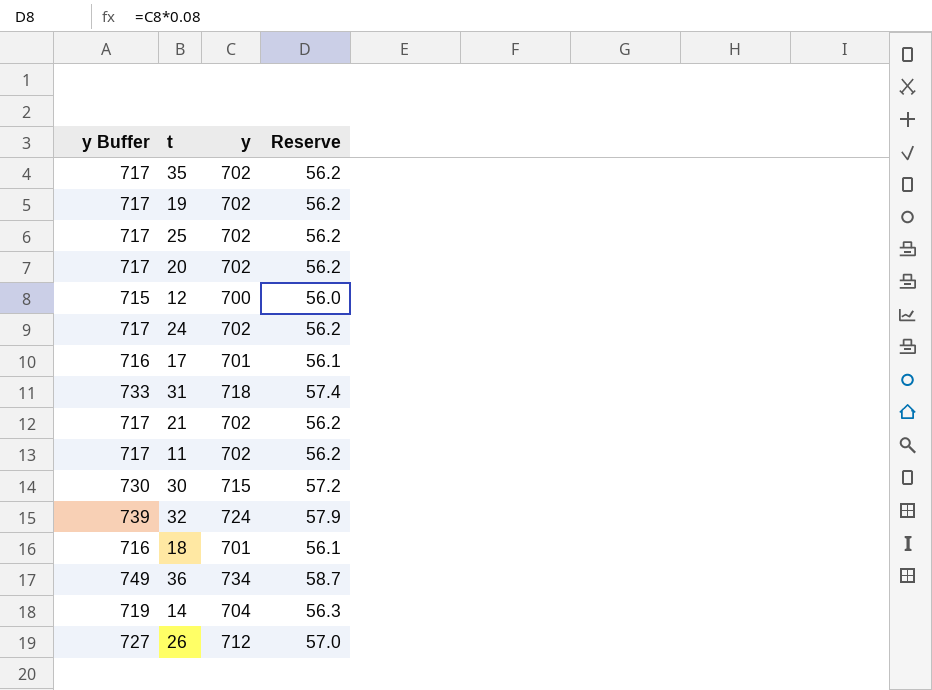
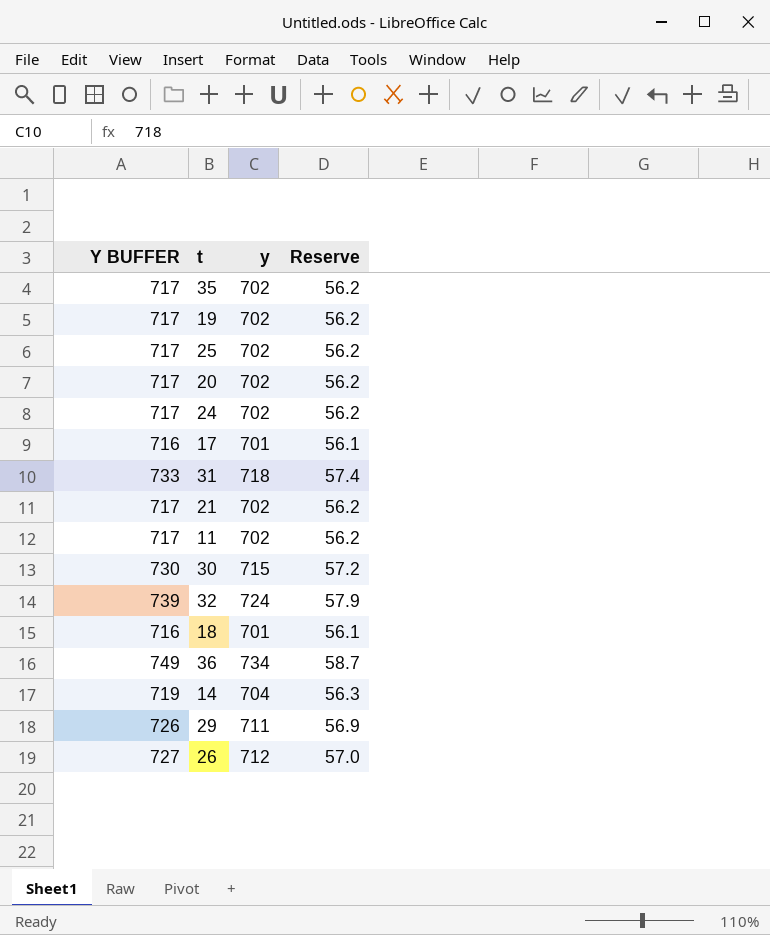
column name: y Buffer -> Y BUFFER
row 12: 715 | 700 | 56.0 -> none
row 29: none -> 726 | 711 | 56.9

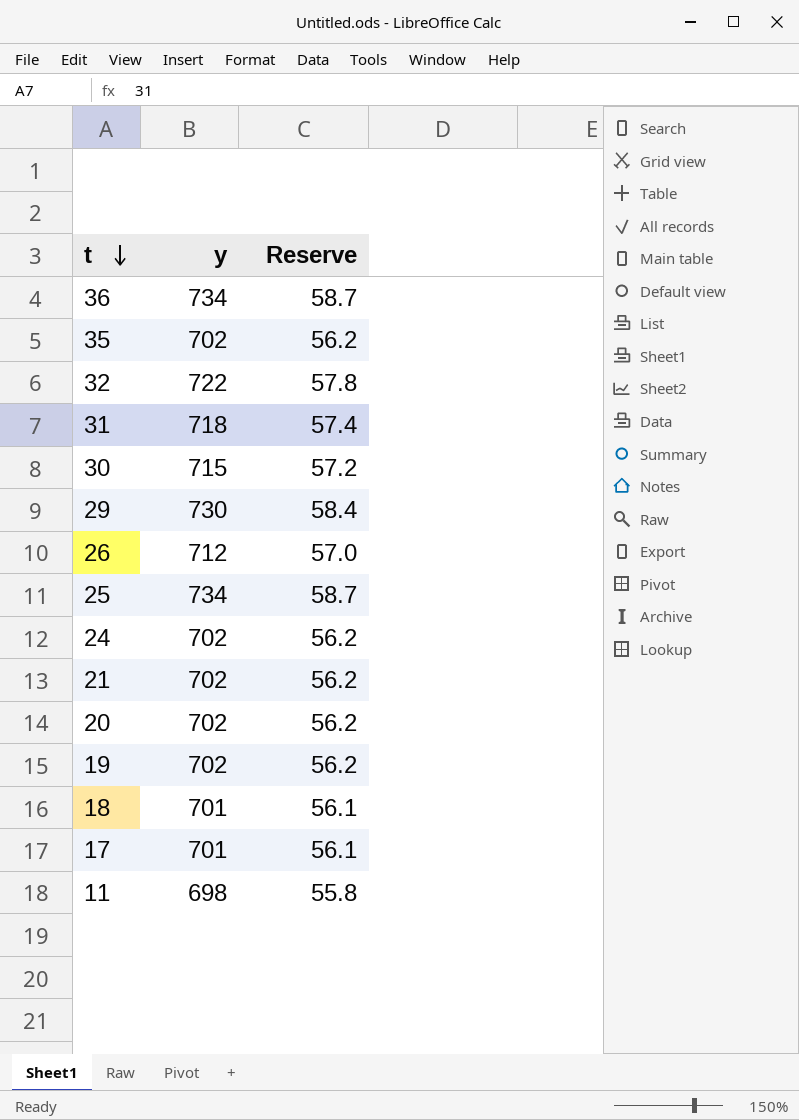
row order: none -> t descending
column Y BUFFER | formula: [y] + 15 -> none
row 14: 719 | 704 | 56.3 -> none
32 | y: 724 -> 722
32 | Reserve: 57.9 -> 57.8
29 | y: 711 -> 730
29 | Reserve: 56.9 -> 58.4
25 | y: 702 -> 734
25 | Reserve: 56.2 -> 58.7
11 | y: 702 -> 698
11 | Reserve: 56.2 -> 55.8

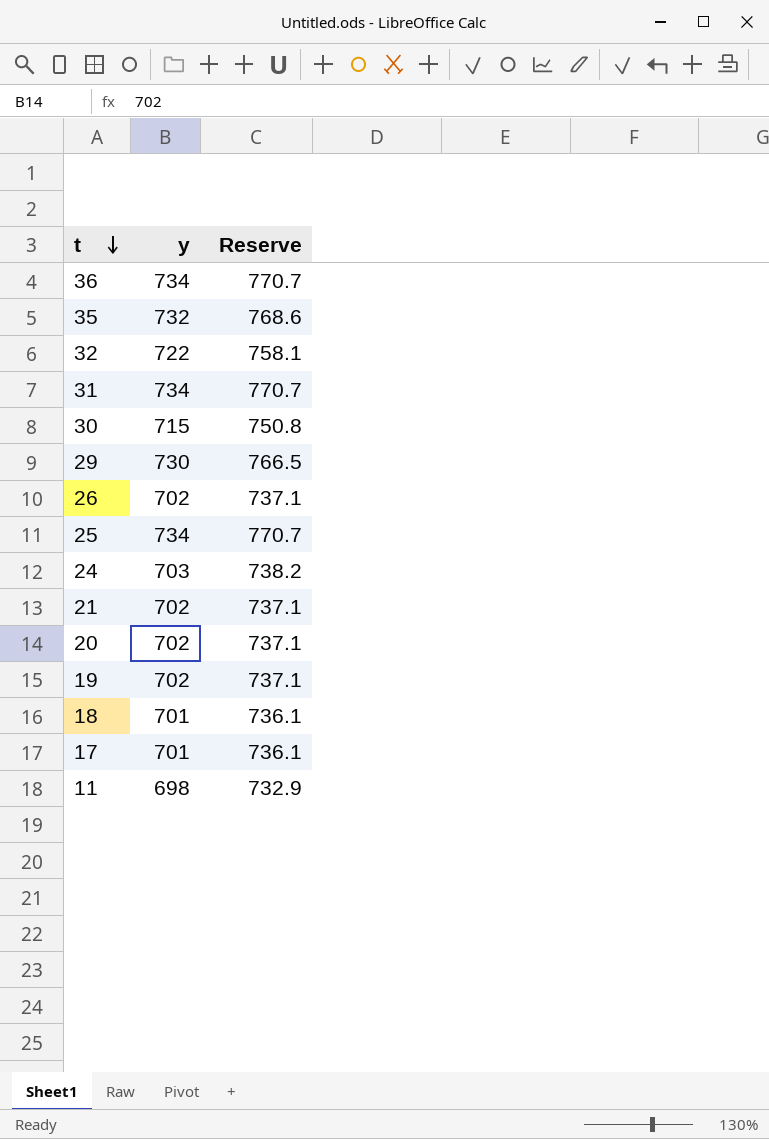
column Reserve | formula: [y] * 0.08 -> [y] * 1.05
35 | y: 702 -> 732
31 | y: 718 -> 734
26 | y: 712 -> 702
24 | y: 702 -> 703

